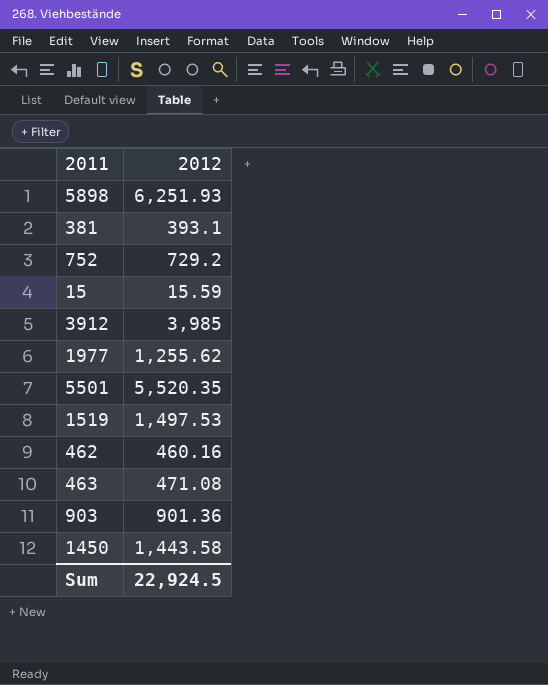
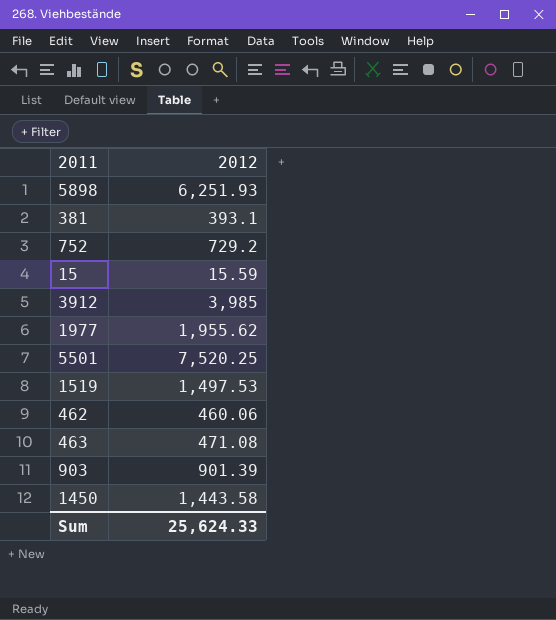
1977 | 2012: 1,255.62 -> 1,955.62
5501 | 2012: 5,520.35 -> 7,520.25
462 | 2012: 460.16 -> 460.06
903 | 2012: 901.36 -> 901.39
Sum | 2012: 22,924.5 -> 25,624.33

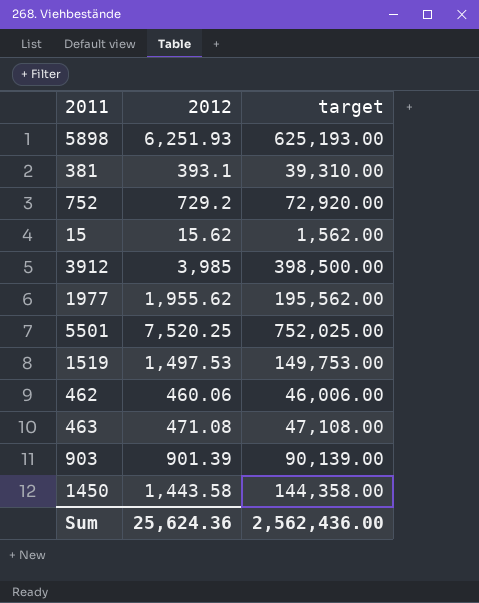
column target | formula: none -> [2012] * 100
15 | 2012: 15.59 -> 15.62
Sum | 2012: 25,624.33 -> 25,624.36

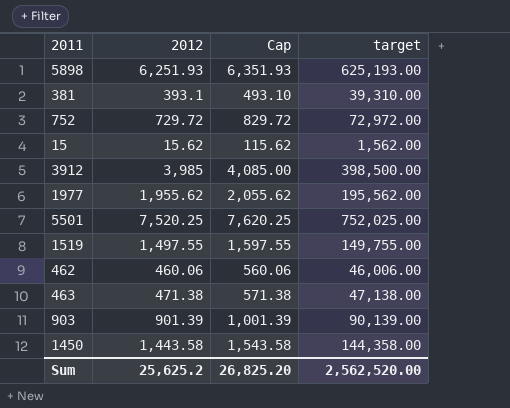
column Cap | formula: none -> [2012] + 100
752 | 2012: 729.2 -> 729.72
752 | target: 72,920.00 -> 72,972.00
1519 | 2012: 1,497.53 -> 1,497.55
1519 | target: 149,753.00 -> 149,755.00
463 | 2012: 471.08 -> 471.38
463 | target: 47,108.00 -> 47,138.00
Sum | 2012: 25,624.36 -> 25,625.2
Sum | target: 2,562,436.00 -> 2,562,520.00

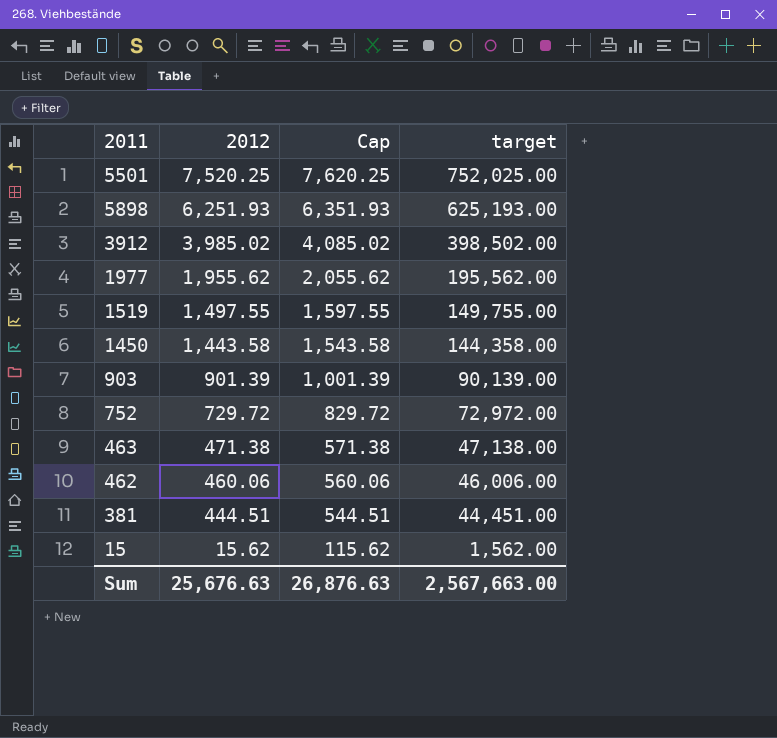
row order: none -> 2012 descending
3912 | 2012: 3,985 -> 3,985.02
3912 | Cap: 4,085.00 -> 4,085.02
3912 | target: 398,500.00 -> 398,502.00
381 | 2012: 393.1 -> 444.51
381 | Cap: 493.10 -> 544.51
381 | target: 39,310.00 -> 44,451.00
Sum | 2012: 25,625.2 -> 25,676.63
Sum | Cap: 26,825.20 -> 26,876.63
Sum | target: 2,562,520.00 -> 2,567,663.00

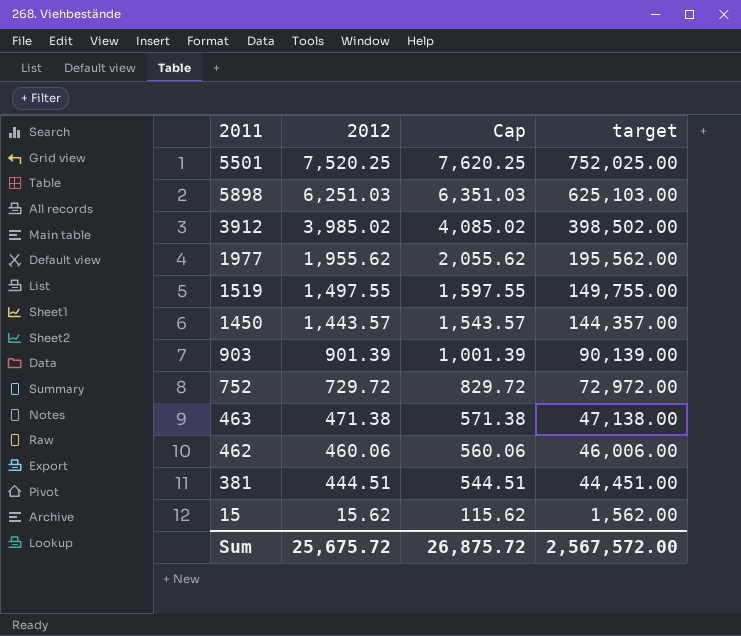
5898 | 2012: 6,251.93 -> 6,251.03
5898 | Cap: 6,351.93 -> 6,351.03
5898 | target: 625,193.00 -> 625,103.00
1450 | 2012: 1,443.58 -> 1,443.57
1450 | Cap: 1,543.58 -> 1,543.57
1450 | target: 144,358.00 -> 144,357.00
Sum | 2012: 25,676.63 -> 25,675.72
Sum | Cap: 26,876.63 -> 26,875.72
Sum | target: 2,567,663.00 -> 2,567,572.00

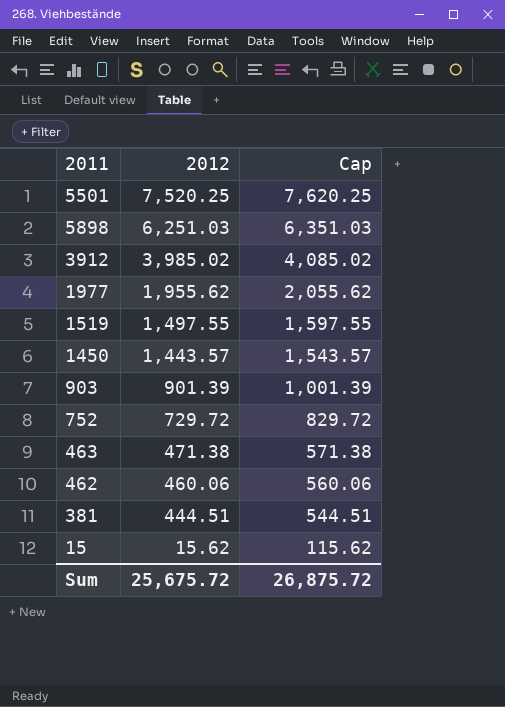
column target | formula: [2012] * 100 -> none

